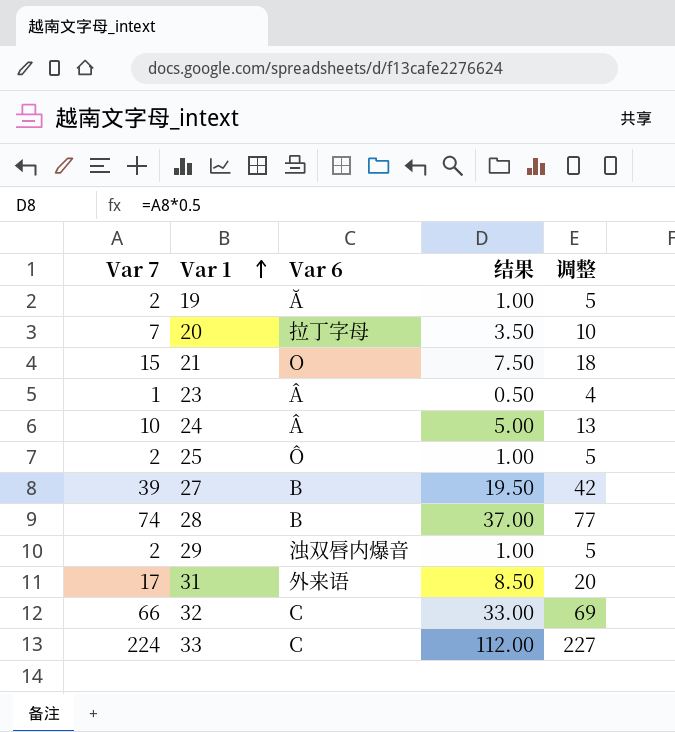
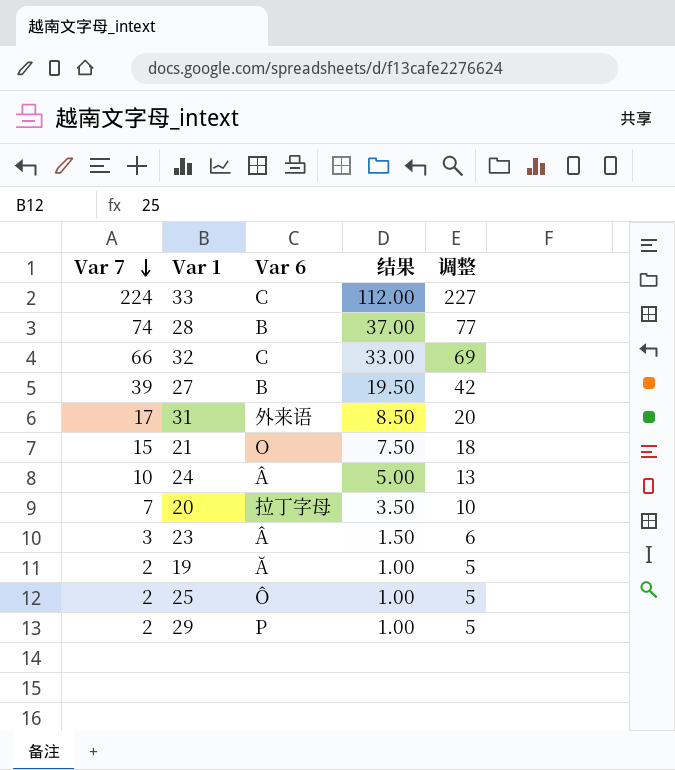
row order: Var 1 ascending -> Var 7 descending
23 | Var 7: 1 -> 3
23 | 结果: 0.50 -> 1.50
23 | 调整: 4 -> 6
29 | Var 6: 浊双唇内爆音 -> P

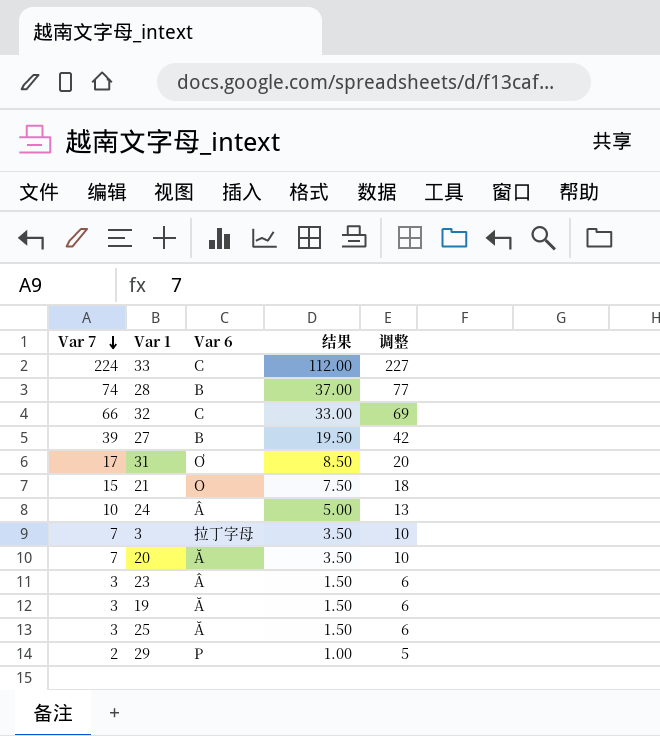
31 | Var 6: 外来语 -> Ơ
row 3: none -> 7 | 拉丁字母 | 3.50 | 10
20 | Var 6: 拉丁字母 -> Ă
19 | Var 7: 2 -> 3
19 | 结果: 1.00 -> 1.50
19 | 调整: 5 -> 6
25 | Var 7: 2 -> 3
25 | Var 6: Ô -> Ă
25 | 结果: 1.00 -> 1.50
25 | 调整: 5 -> 6

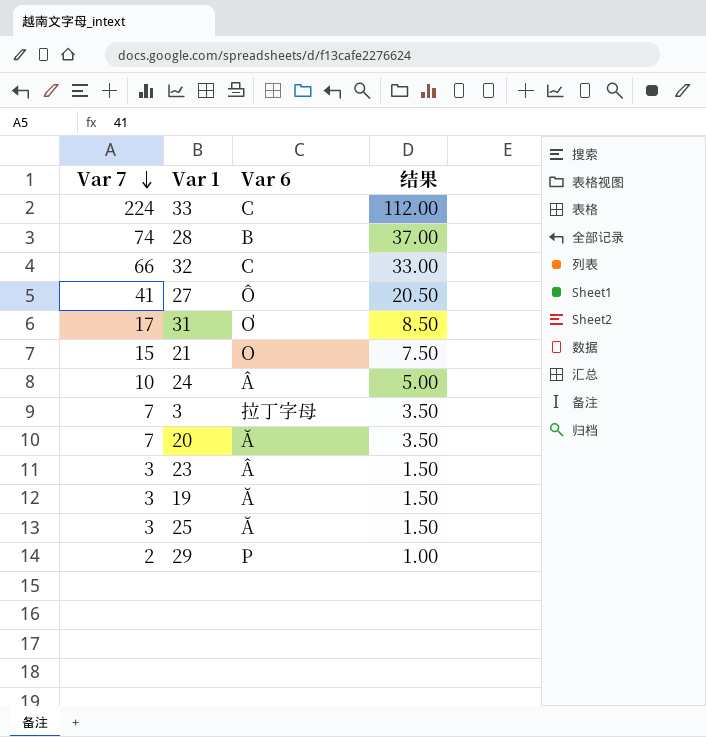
column 调整 | formula: [Var 7] + 3 -> none
27 | Var 7: 39 -> 41
27 | Var 6: B -> Ô
27 | 结果: 19.50 -> 20.50

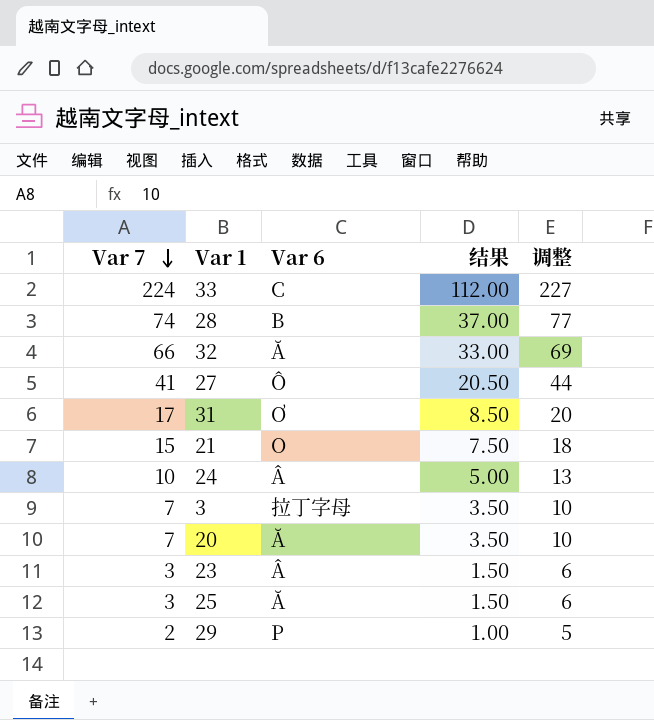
column 调整 | formula: none -> [Var 7] + 3
row 19: 3 | Ă | 1.50 -> none
32 | Var 6: C -> Ă

